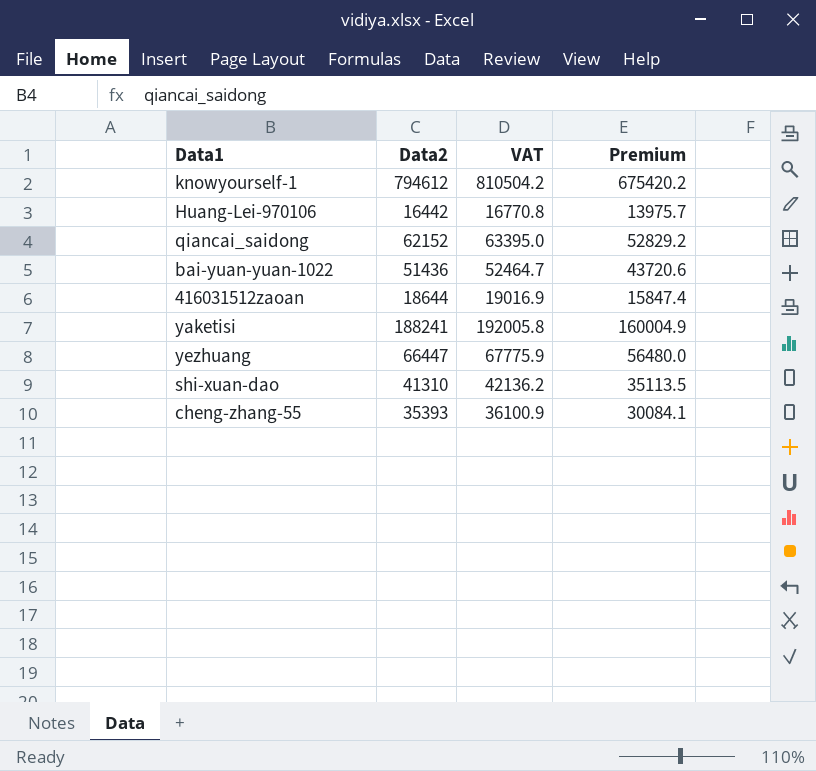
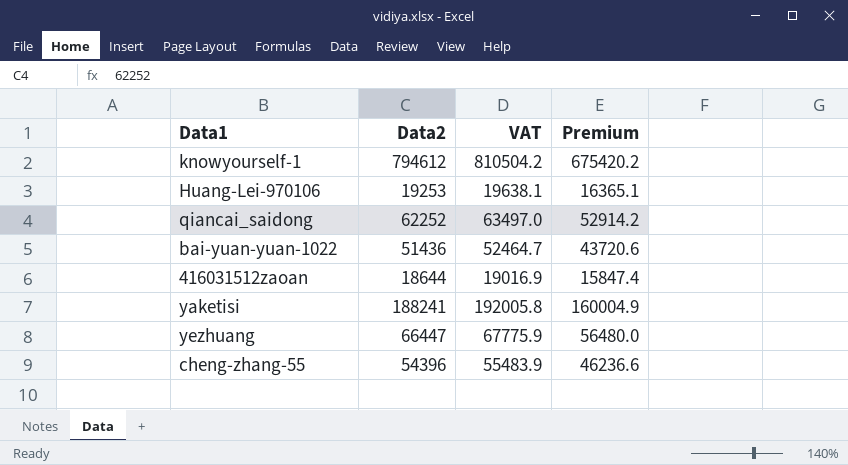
row shi-xuan-dao: 41310 | 42136.2 | 35113.5 -> none
Huang-Lei-970106 | Data2: 16442 -> 19253
Huang-Lei-970106 | VAT: 16770.8 -> 19638.1
Huang-Lei-970106 | Premium: 13975.7 -> 16365.1
qiancai_saidong | Data2: 62152 -> 62252
qiancai_saidong | VAT: 63395.0 -> 63497.0
qiancai_saidong | Premium: 52829.2 -> 52914.2
cheng-zhang-55 | Data2: 35393 -> 54396
cheng-zhang-55 | VAT: 36100.9 -> 55483.9
cheng-zhang-55 | Premium: 30084.1 -> 46236.6

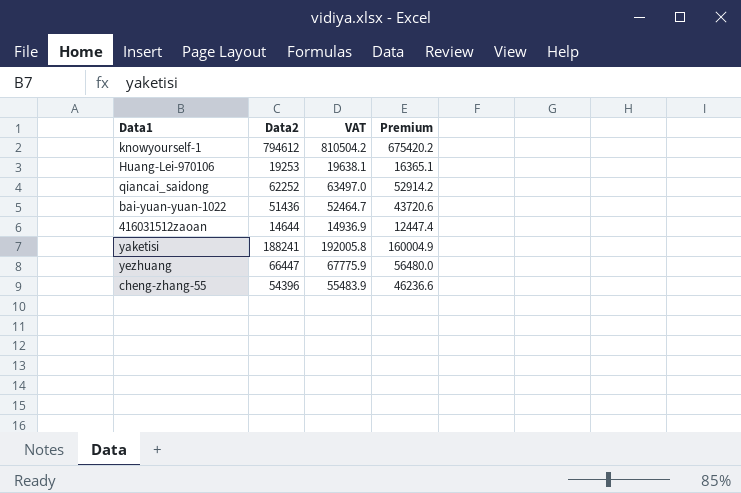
416031512zaoan | Data2: 18644 -> 14644
416031512zaoan | VAT: 19016.9 -> 14936.9
416031512zaoan | Premium: 15847.4 -> 12447.4

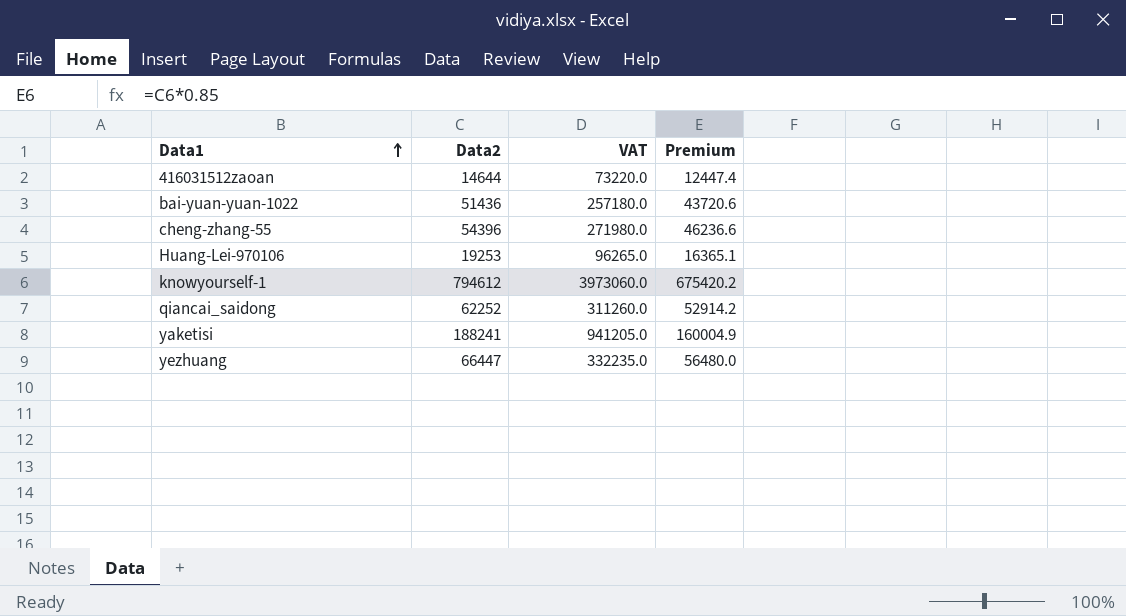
row order: none -> Data1 ascending
column VAT | formula: [Data2] * 1.02 -> [Data2] * 5

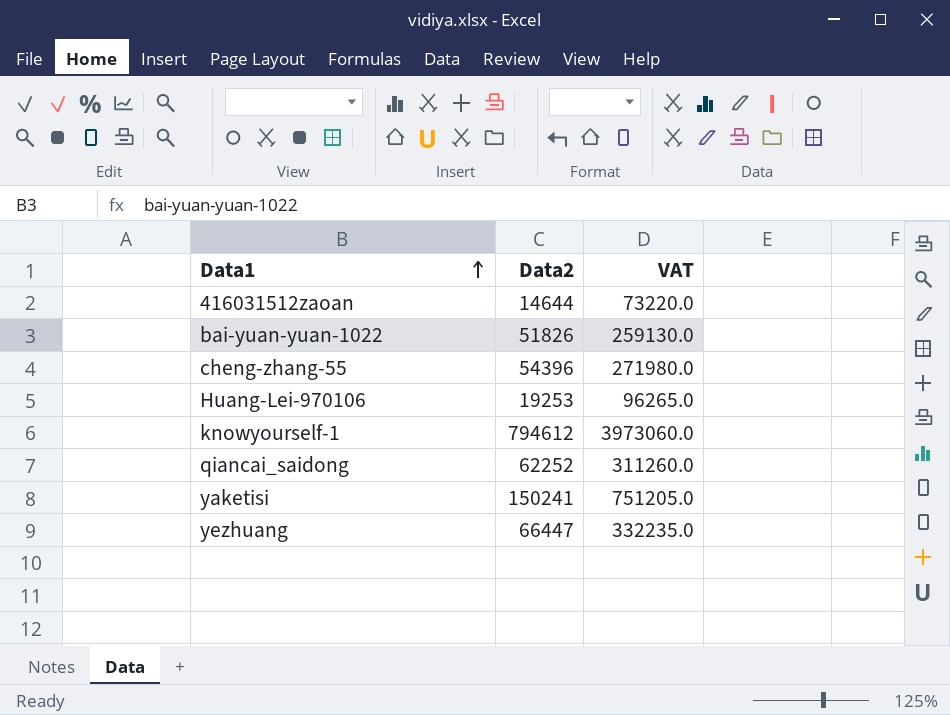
column Premium | formula: [Data2] * 0.85 -> none
bai-yuan-yuan-1022 | Data2: 51436 -> 51826
bai-yuan-yuan-1022 | VAT: 257180.0 -> 259130.0
yaketisi | Data2: 188241 -> 150241
yaketisi | VAT: 941205.0 -> 751205.0

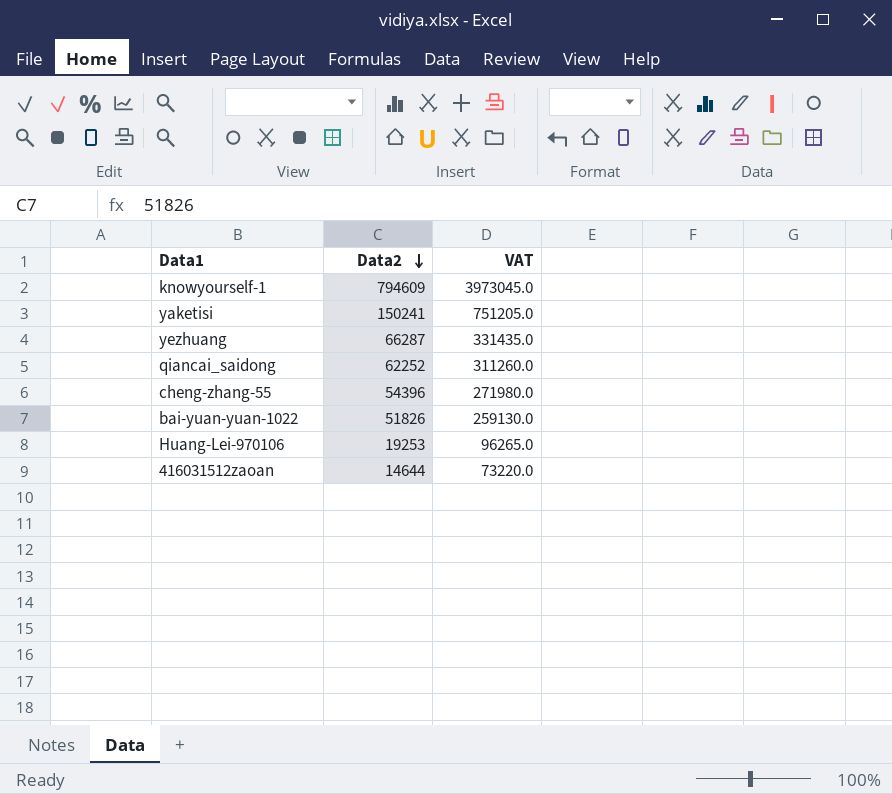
row order: Data1 ascending -> Data2 descending
knowyourself-1 | Data2: 794612 -> 794609
knowyourself-1 | VAT: 3973060.0 -> 3973045.0
yezhuang | Data2: 66447 -> 66287
yezhuang | VAT: 332235.0 -> 331435.0

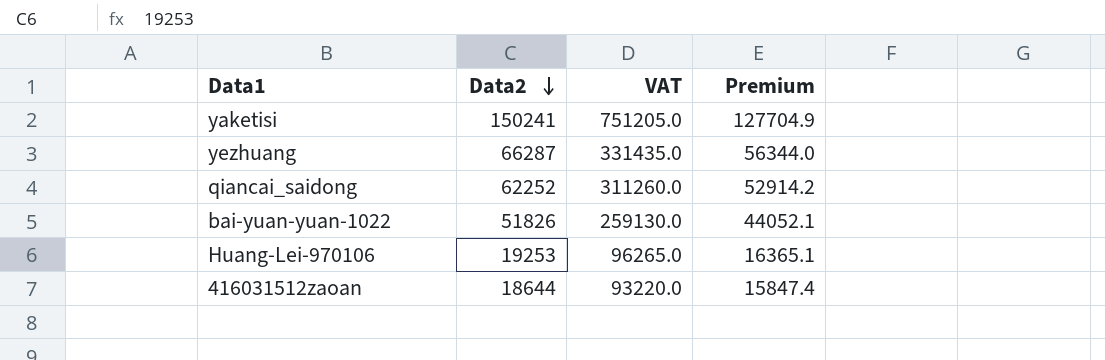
column Premium | formula: none -> [Data2] * 0.85
row knowyourself-1: 794609 | 3973045.0 -> none
row cheng-zhang-55: 54396 | 271980.0 -> none
416031512zaoan | Data2: 14644 -> 18644
416031512zaoan | VAT: 73220.0 -> 93220.0

